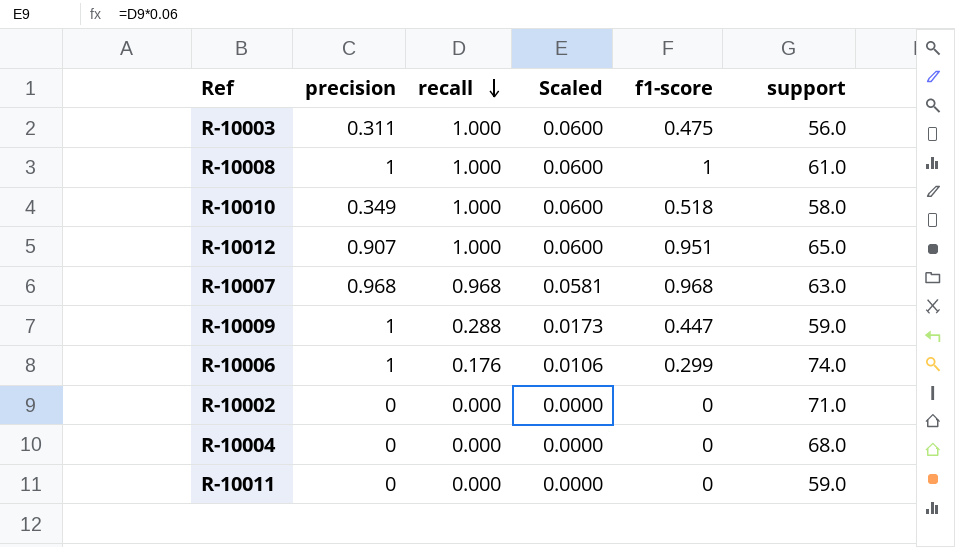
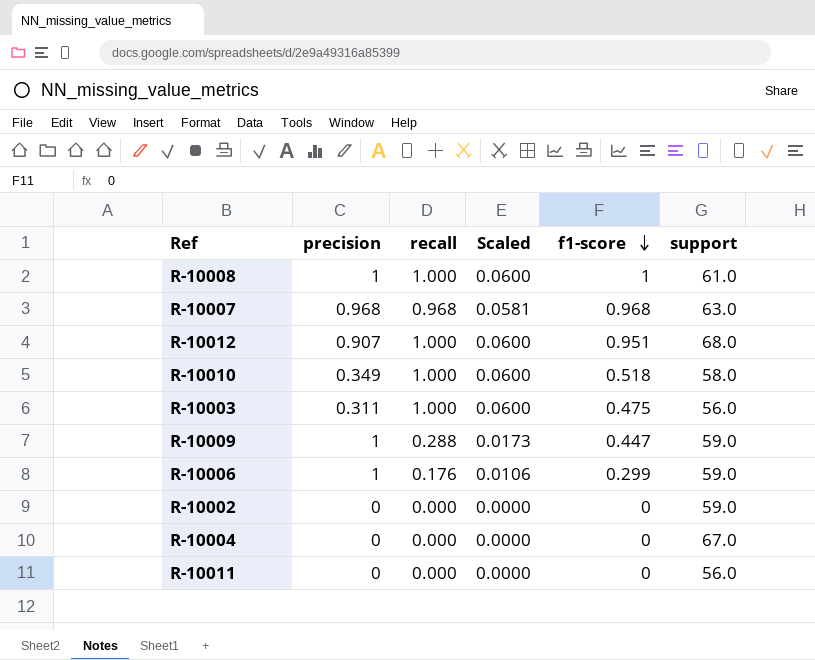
row order: recall descending -> f1-score descending
R-10012 | support: 65.0 -> 68.0
R-10006 | support: 74.0 -> 59.0
R-10002 | support: 71.0 -> 59.0
R-10004 | support: 68.0 -> 67.0
R-10011 | support: 59.0 -> 56.0

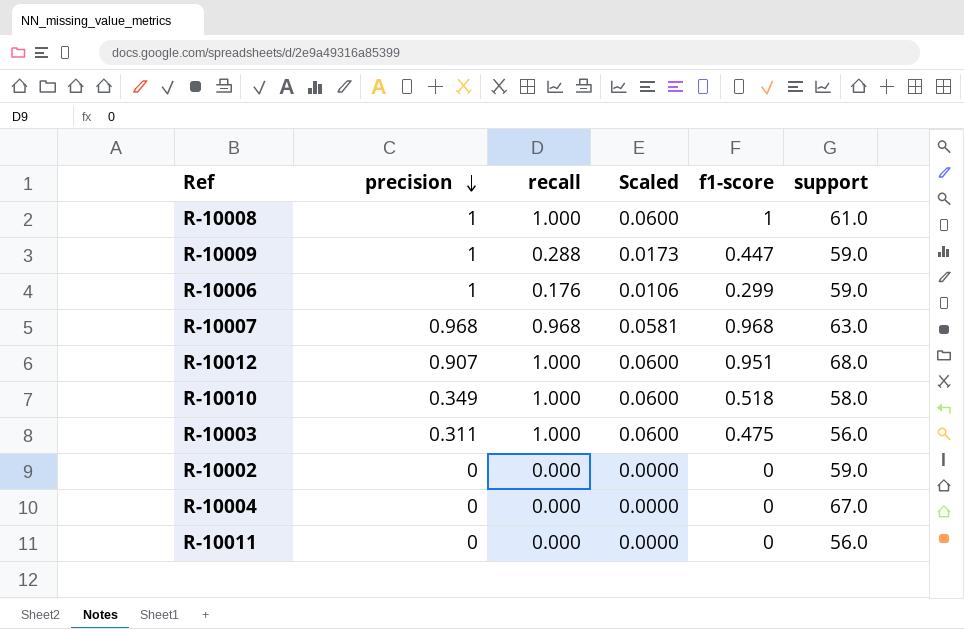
row order: f1-score descending -> precision descending

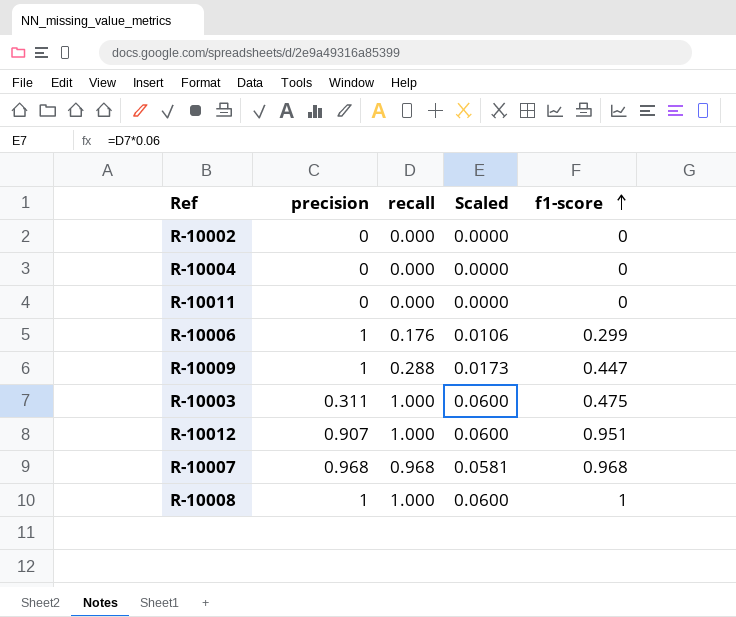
row order: precision descending -> f1-score ascending
column support | position: 6 -> none
row R-10010: 0.349 | 1.000 | 0.0600 | 0.518 | 58.0 -> none

